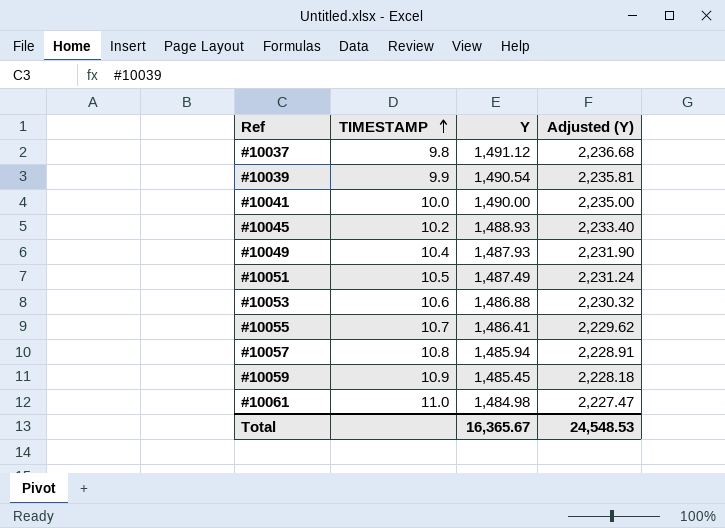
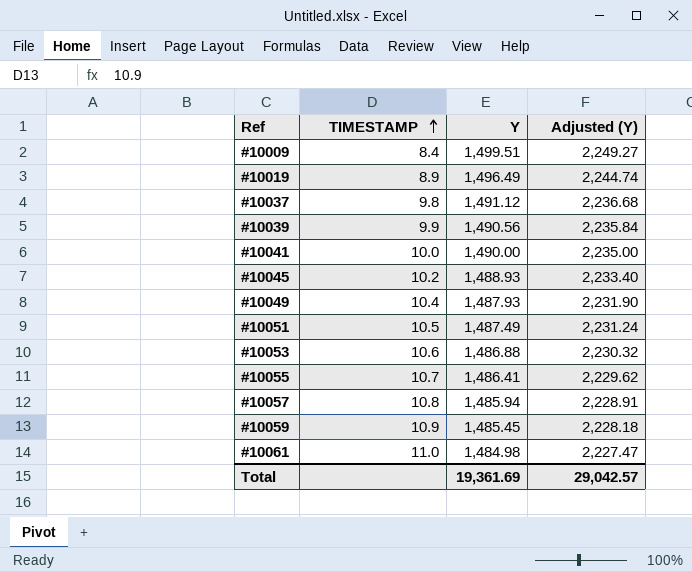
row #10009: none -> 8.4 | 1,499.51 | 2,249.27
row #10019: none -> 8.9 | 1,496.49 | 2,244.74
#10039 | Y: 1,490.54 -> 1,490.56
#10039 | Adjusted (Y): 2,235.81 -> 2,235.84
Total | Y: 16,365.67 -> 19,361.69
Total | Adjusted (Y): 24,548.53 -> 29,042.57

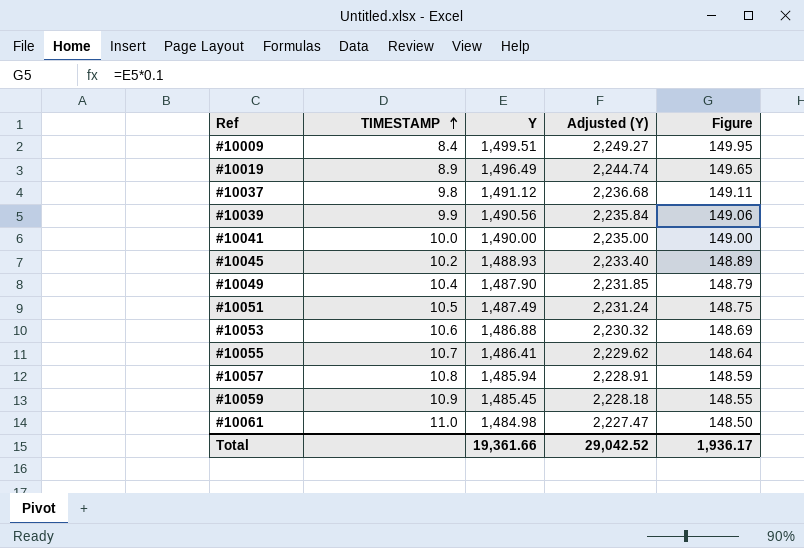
column Figure | formula: none -> [Y] * 0.1
#10049 | Y: 1,487.93 -> 1,487.90
#10049 | Adjusted (Y): 2,231.90 -> 2,231.85
Total | Y: 19,361.69 -> 19,361.66
Total | Adjusted (Y): 29,042.57 -> 29,042.52

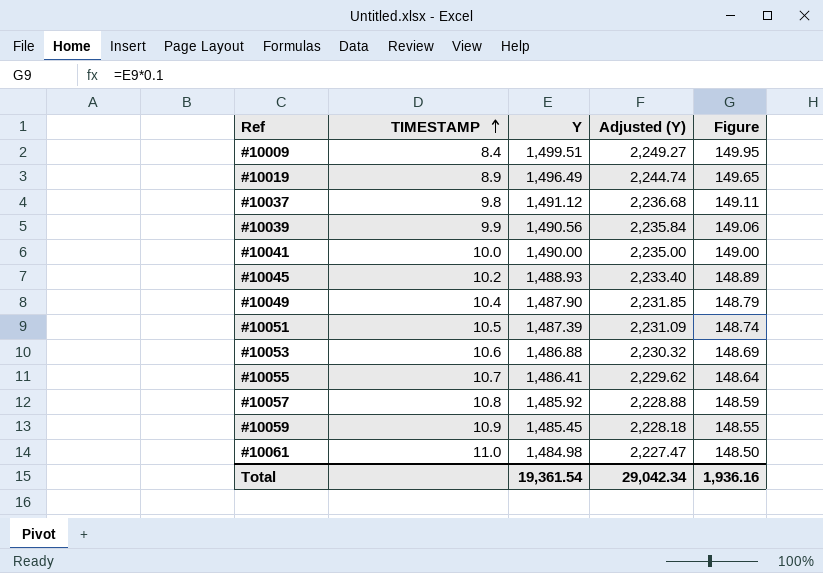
#10051 | Y: 1,487.49 -> 1,487.39
#10051 | Adjusted (Y): 2,231.24 -> 2,231.09
#10051 | Figure: 148.75 -> 148.74
#10057 | Y: 1,485.94 -> 1,485.92
#10057 | Adjusted (Y): 2,228.91 -> 2,228.88
Total | Y: 19,361.66 -> 19,361.54
Total | Adjusted (Y): 29,042.52 -> 29,042.34
Total | Figure: 1,936.17 -> 1,936.16

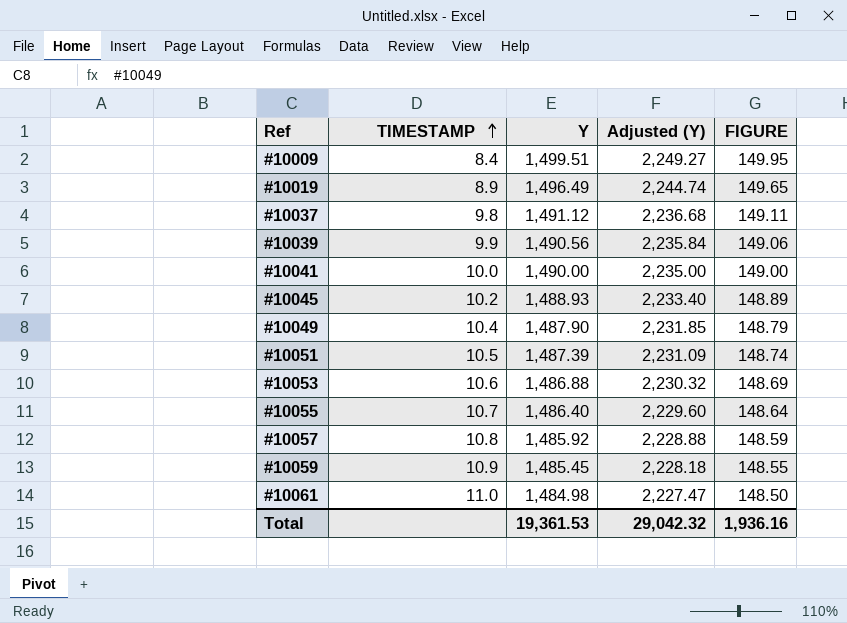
column name: Figure -> FIGURE
#10055 | Y: 1,486.41 -> 1,486.40
#10055 | Adjusted (Y): 2,229.62 -> 2,229.60
Total | Y: 19,361.54 -> 19,361.53
Total | Adjusted (Y): 29,042.34 -> 29,042.32

